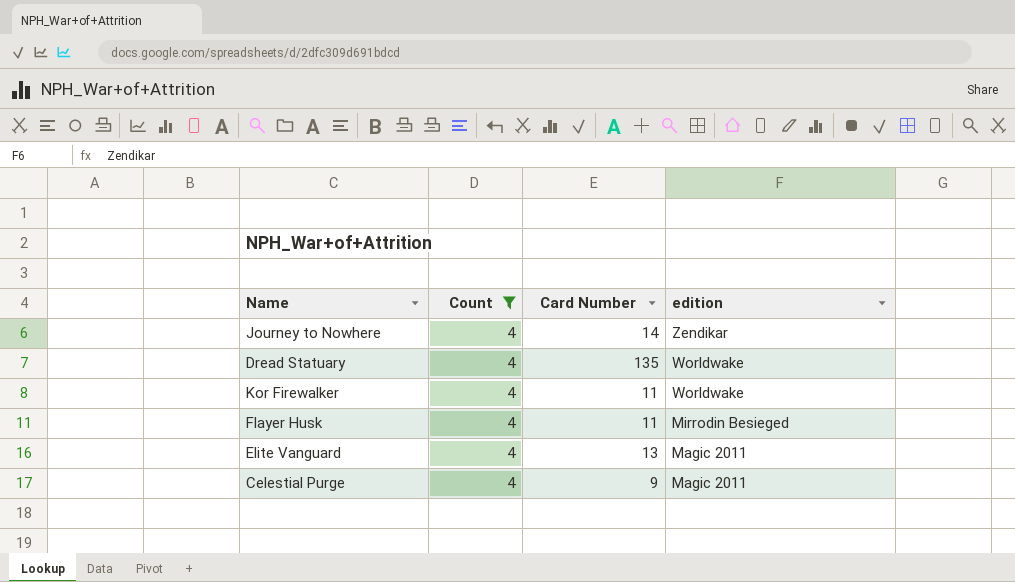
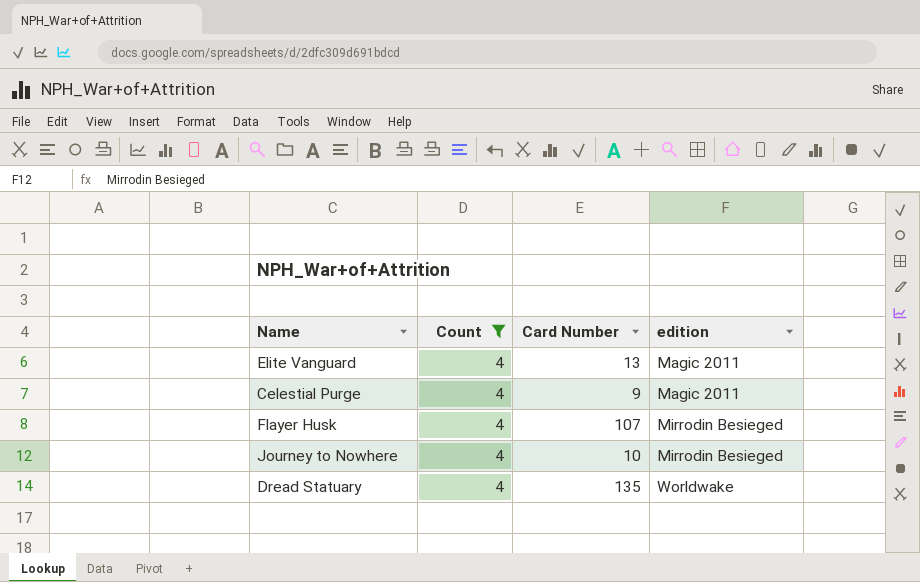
row order: edition descending -> edition ascending
row Kor Firewalker: 4 | 11 | Worldwake -> none
Flayer Husk | Card Number: 11 -> 107
Journey to Nowhere | Card Number: 14 -> 10
Journey to Nowhere | edition: Zendikar -> Mirrodin Besieged

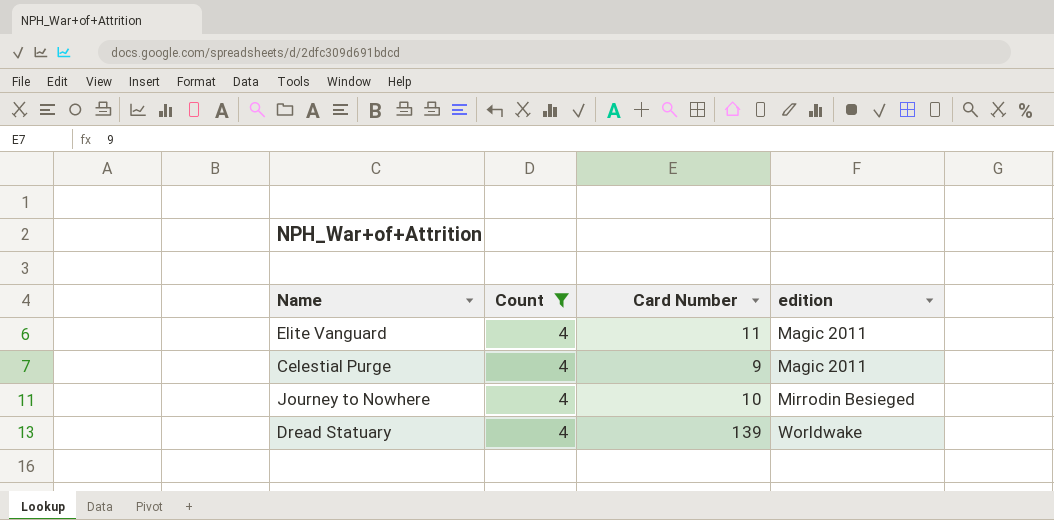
row Flayer Husk: 4 | 107 | Mirrodin Besieged -> none
Elite Vanguard | Card Number: 13 -> 11
Dread Statuary | Card Number: 135 -> 139

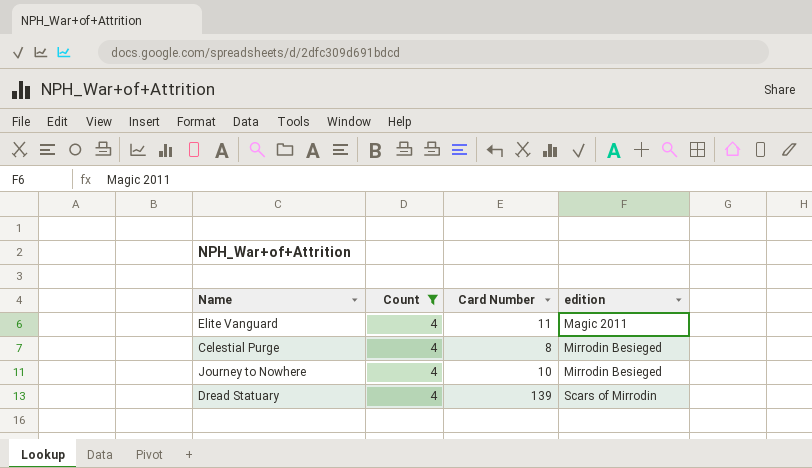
Celestial Purge | Card Number: 9 -> 8
Celestial Purge | edition: Magic 2011 -> Mirrodin Besieged
Dread Statuary | edition: Worldwake -> Scars of Mirrodin

